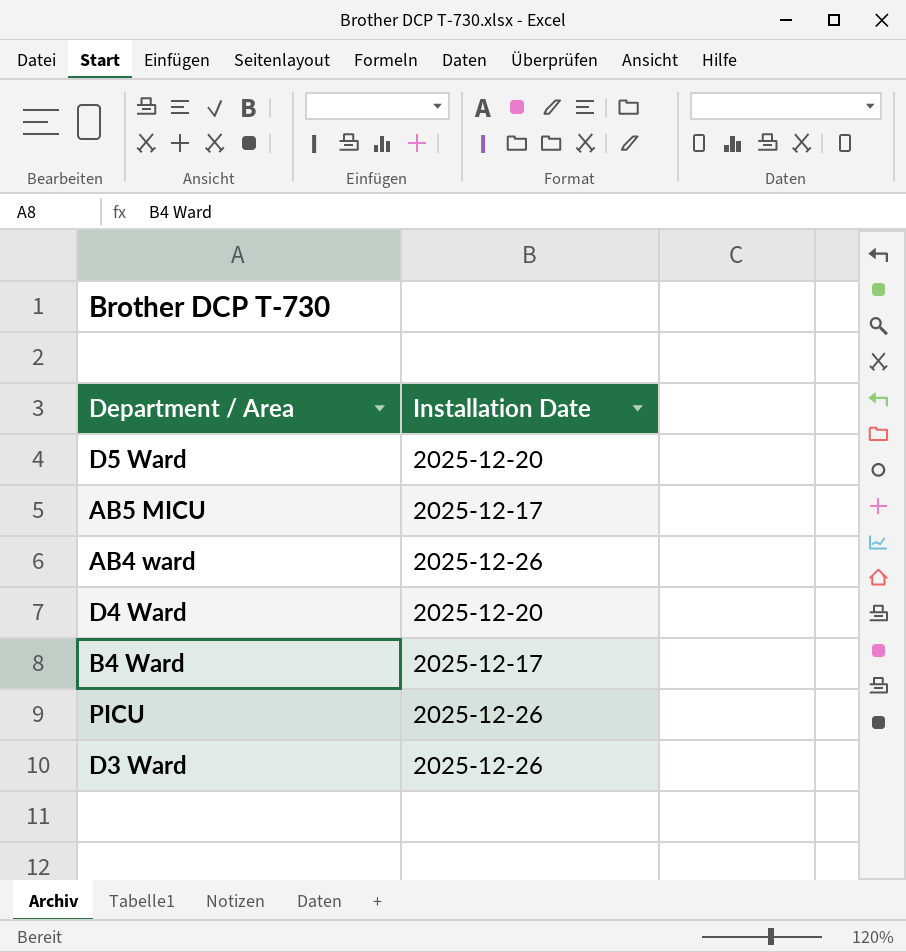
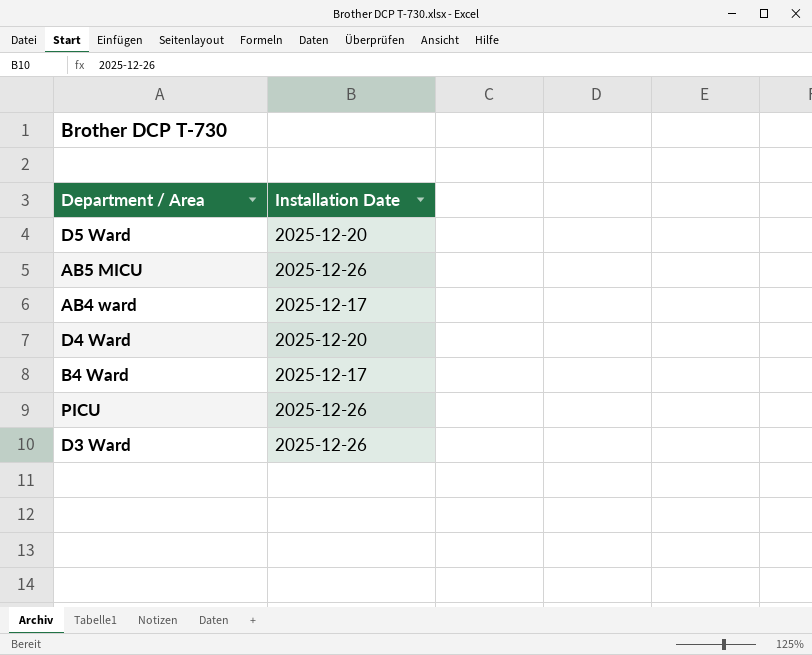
AB5 MICU | Installation Date: 2025-12-17 -> 2025-12-26
AB4 ward | Installation Date: 2025-12-26 -> 2025-12-17

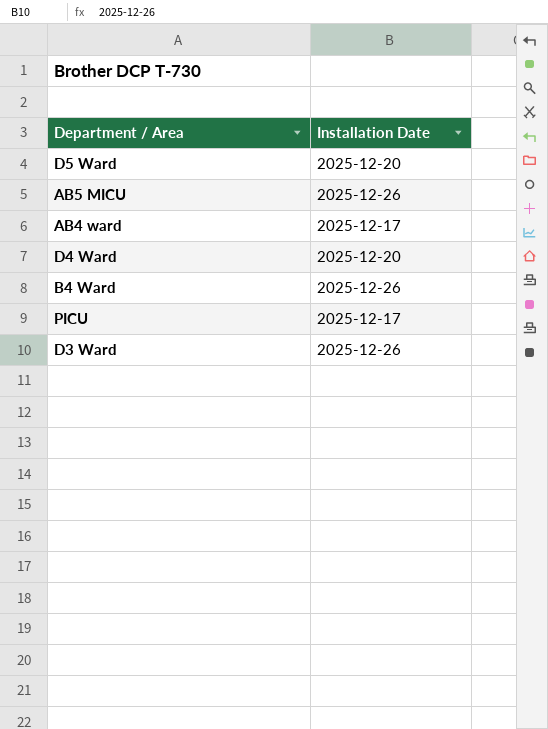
B4 Ward | Installation Date: 2025-12-17 -> 2025-12-26
PICU | Installation Date: 2025-12-26 -> 2025-12-17

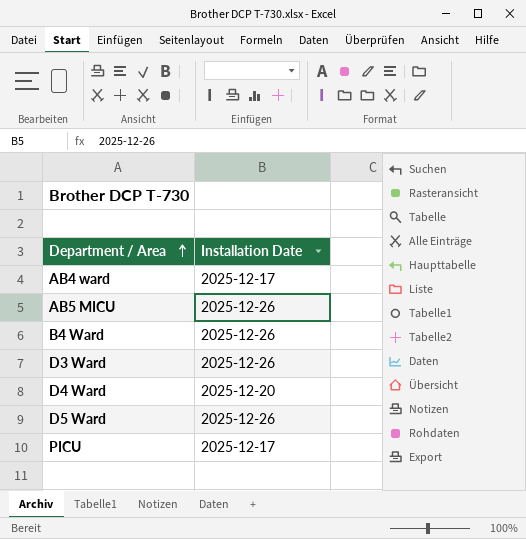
row order: none -> Department / Area ascending
D5 Ward | Installation Date: 2025-12-20 -> 2025-12-26

